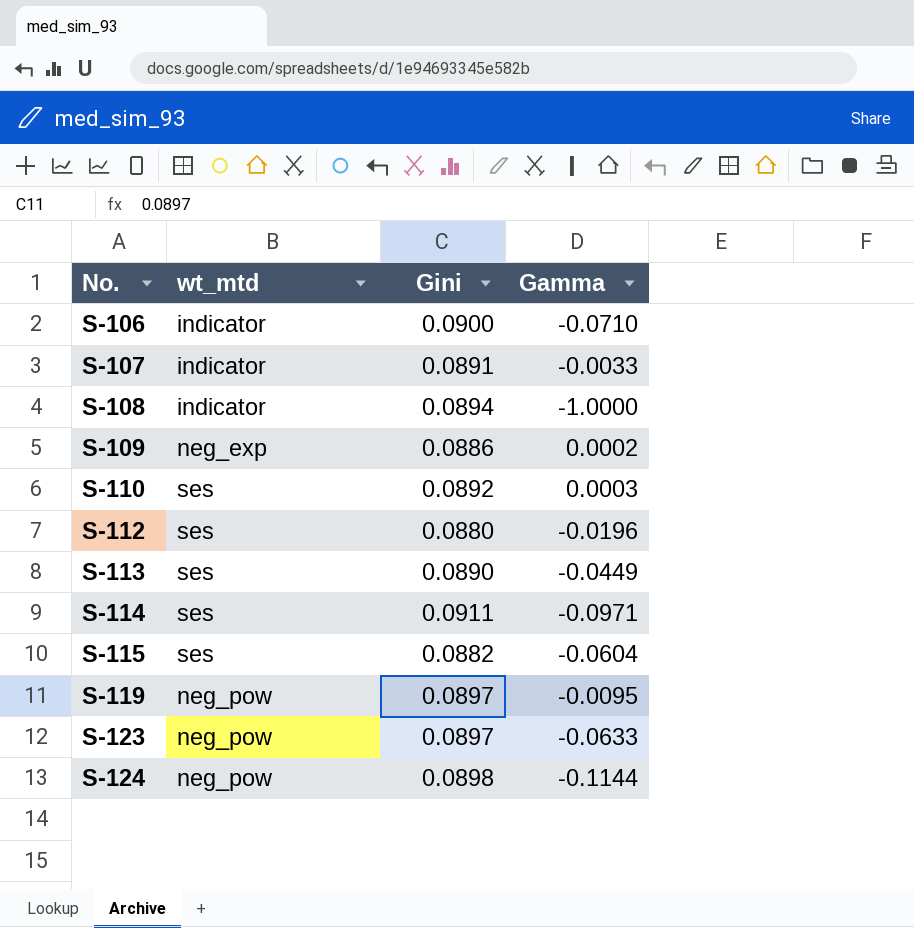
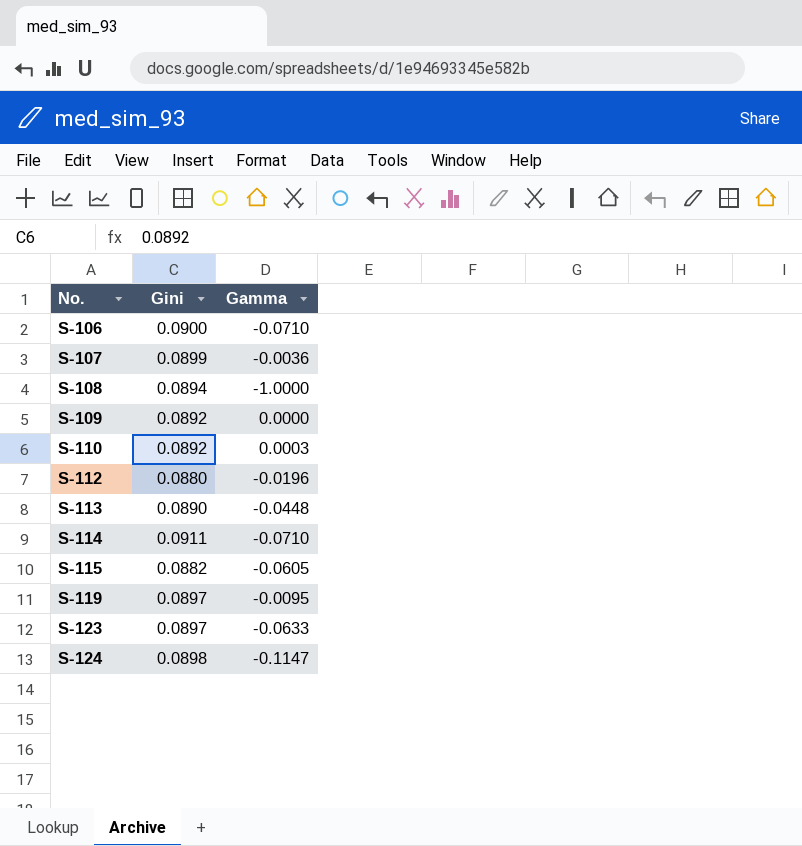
column wt_mtd | position: 2 -> none
S-107 | Gini: 0.0891 -> 0.0899
S-107 | Gamma: -0.0033 -> -0.0036
S-109 | Gini: 0.0886 -> 0.0892
S-109 | Gamma: 0.0002 -> 0.0000
S-113 | Gamma: -0.0449 -> -0.0448
S-114 | Gamma: -0.0971 -> -0.0710
S-115 | Gamma: -0.0604 -> -0.0605
S-124 | Gamma: -0.1144 -> -0.1147

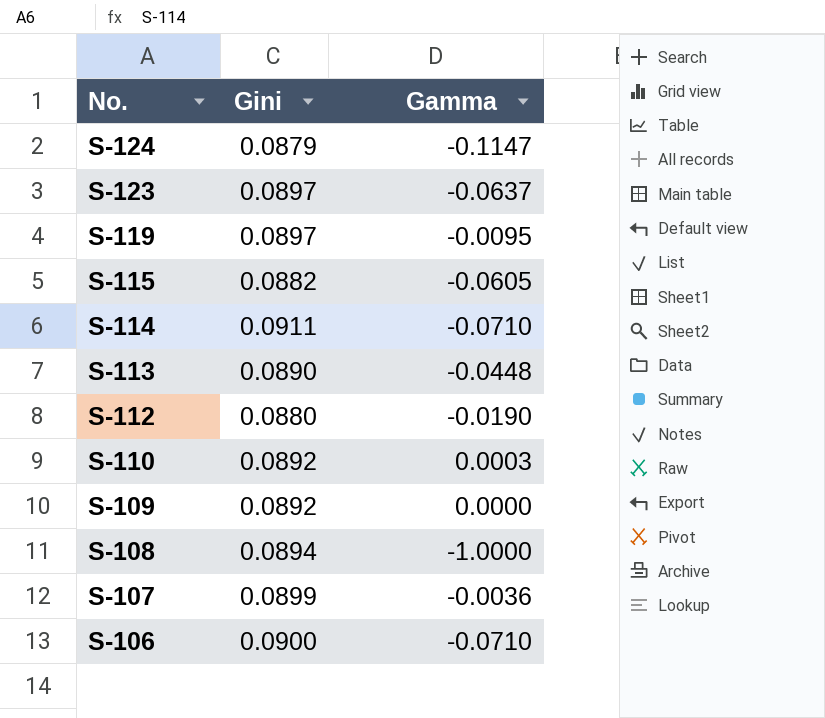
row order: No. ascending -> No. descending
S-124 | Gini: 0.0898 -> 0.0879
S-123 | Gamma: -0.0633 -> -0.0637
S-112 | Gamma: -0.0196 -> -0.0190

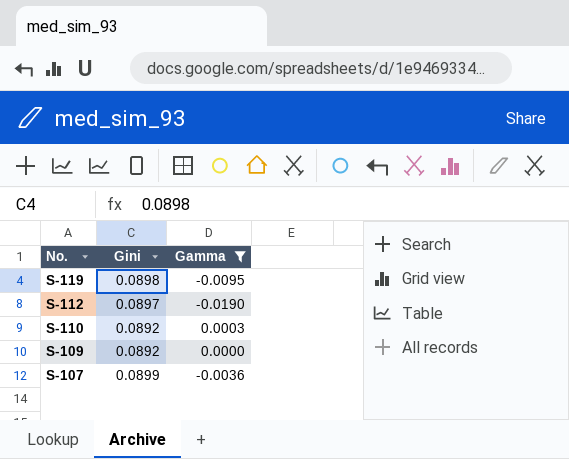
filter: none -> Gamma >= -0.0190
S-119 | Gini: 0.0897 -> 0.0898
S-112 | Gini: 0.0880 -> 0.0897

